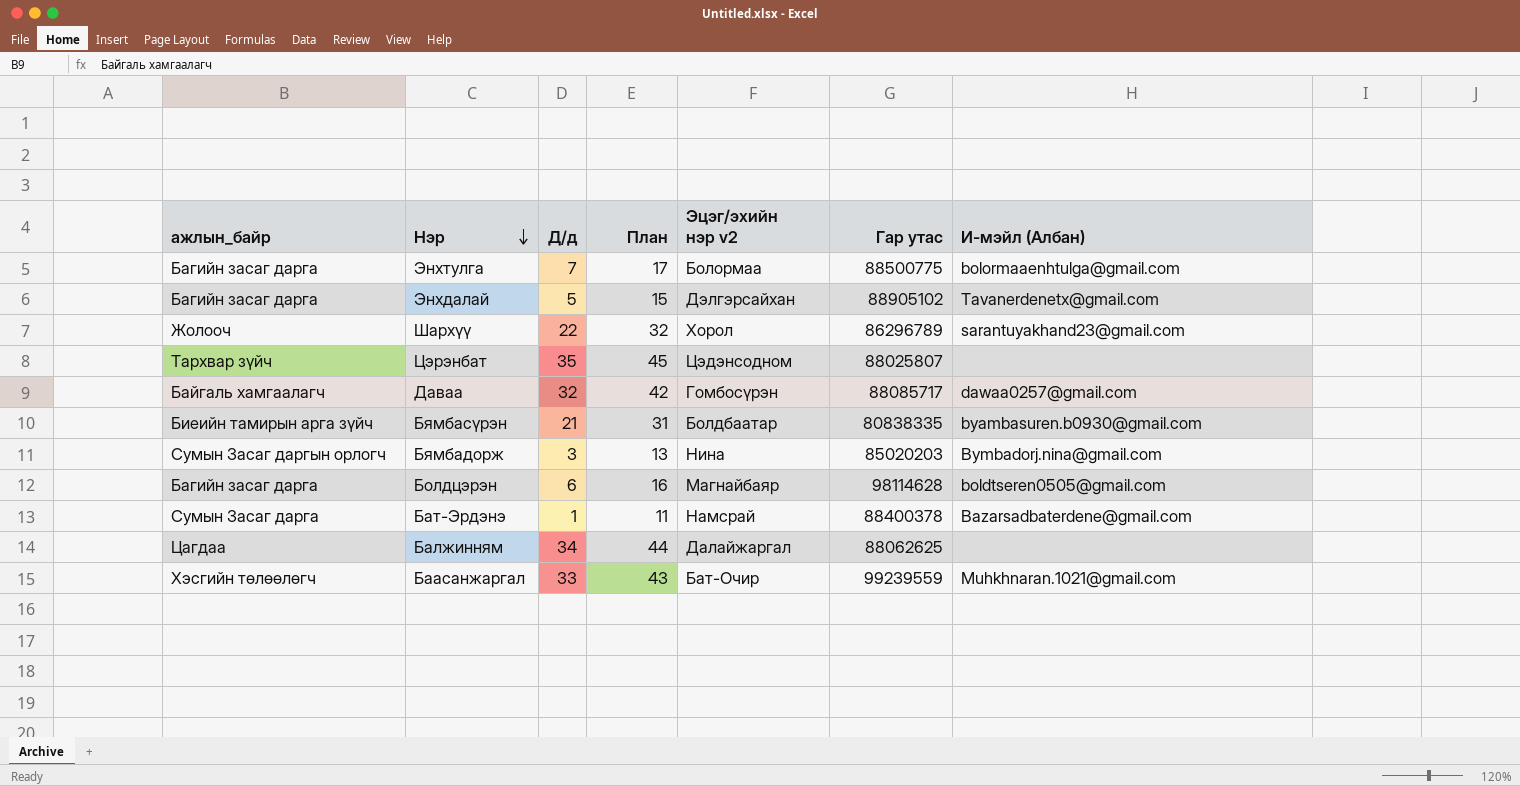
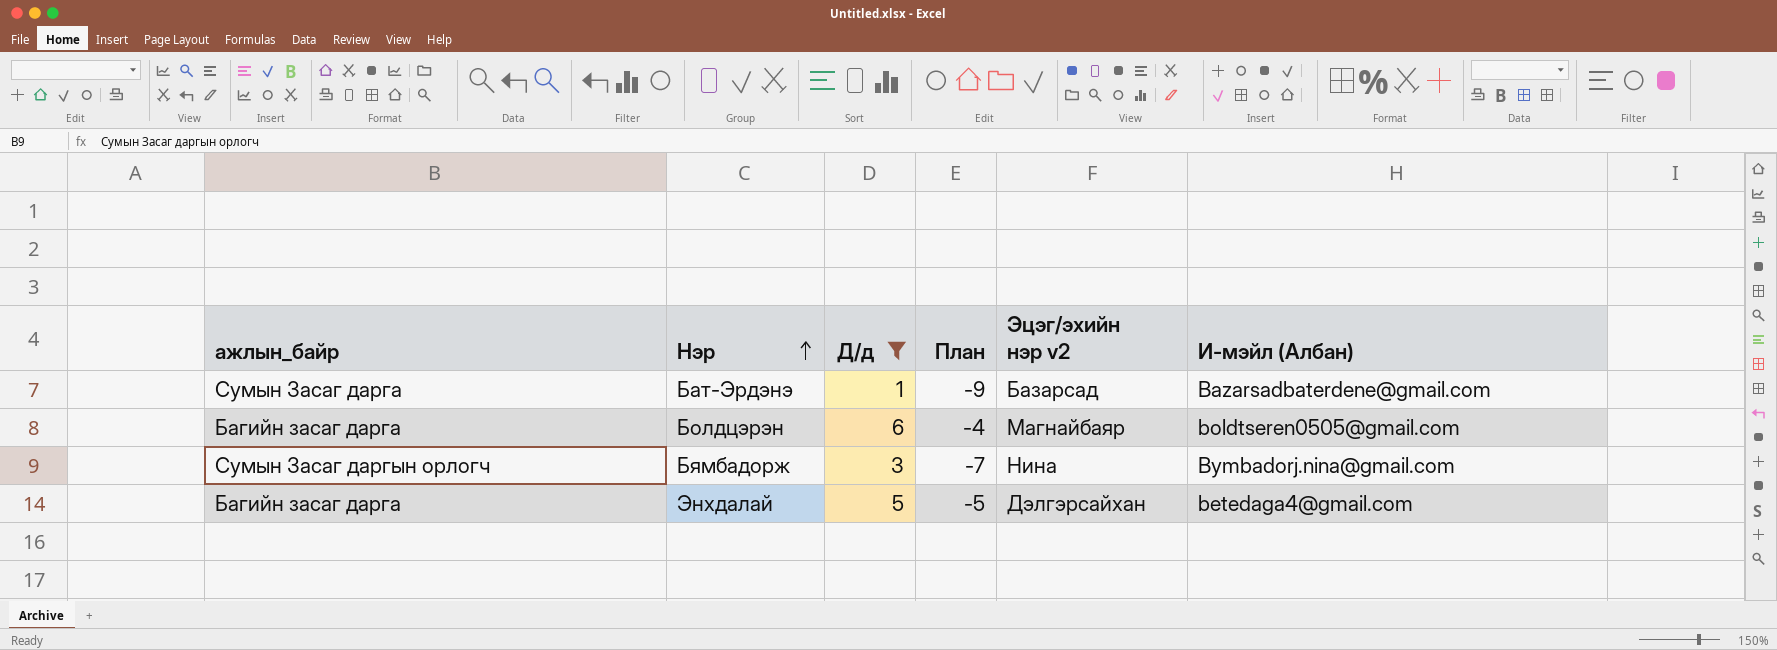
filter: none -> Д/д <= 6
row order: Нэр descending -> Нэр ascending
column Гар утас | position: 6 -> none
column План | formula: [Д/д] + 10 -> [Д/д] - 10
Бат-Эрдэнэ | Эцэг/эхийн нэр v2: Намсрай -> Базарсад
Энхдалай | И-мэйл (Албан): Tavanerdenetx@gmail.com -> betedaga4@gmail.com

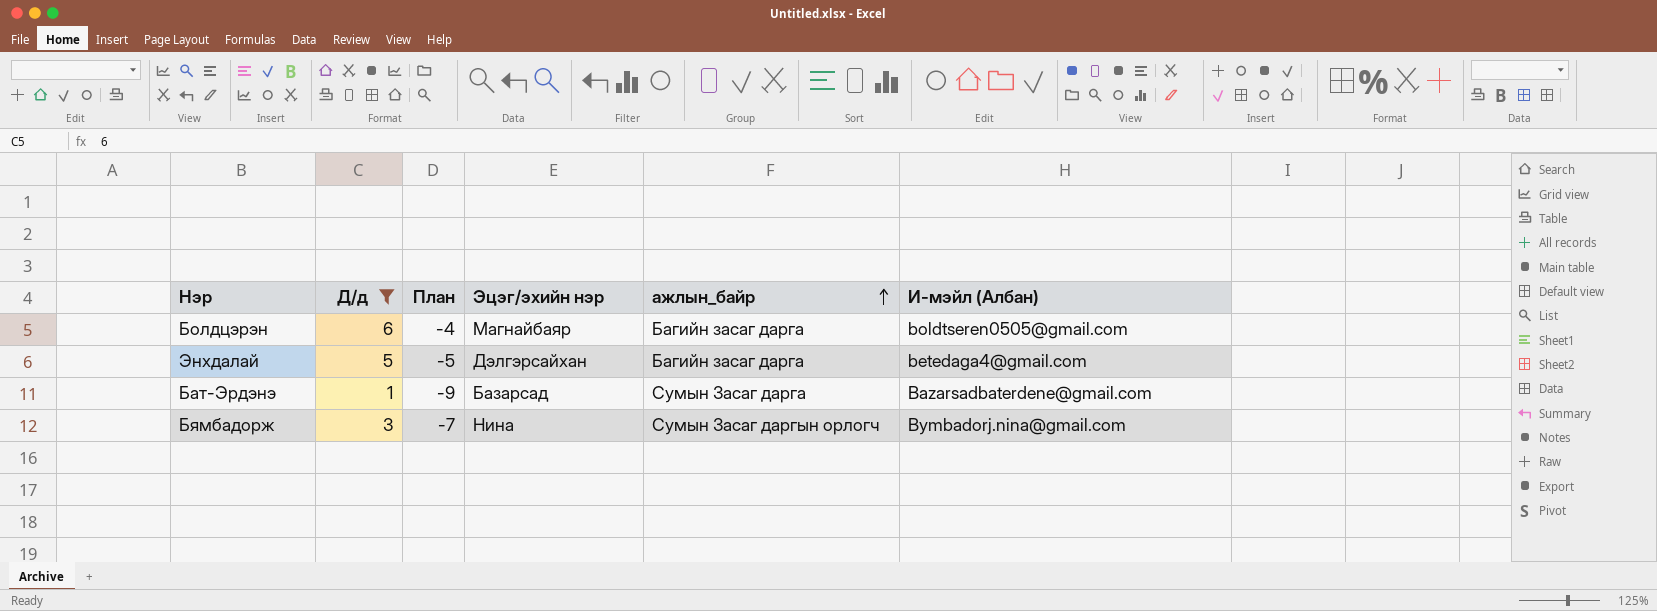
row order: Нэр ascending -> ажлын_байр ascending
column name: Эцэг/эхийн нэр v2 -> Эцэг/эхийн нэр
column ажлын_байр | position: 1 -> 5

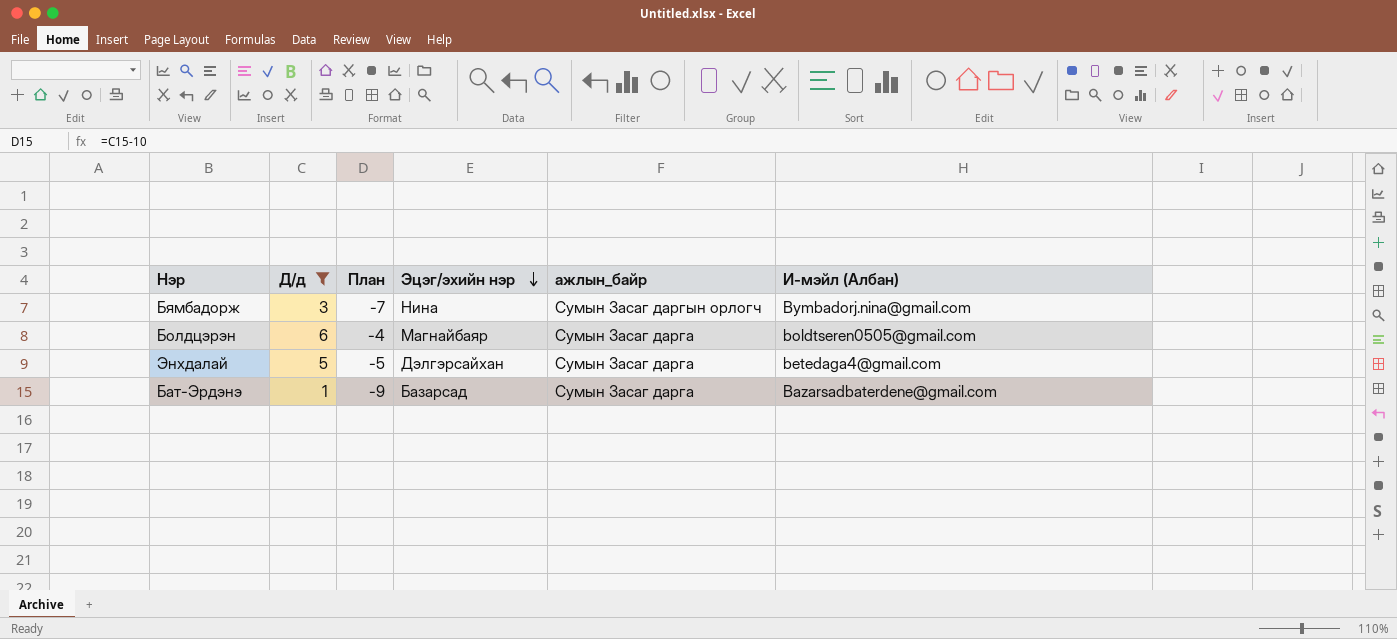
row order: ажлын_байр ascending -> Эцэг/эхийн нэр descending
Болдцэрэн | ажлын_байр: Багийн засаг дарга -> Сумын Засаг дарга
Энхдалай | ажлын_байр: Багийн засаг дарга -> Сумын Засаг дарга

